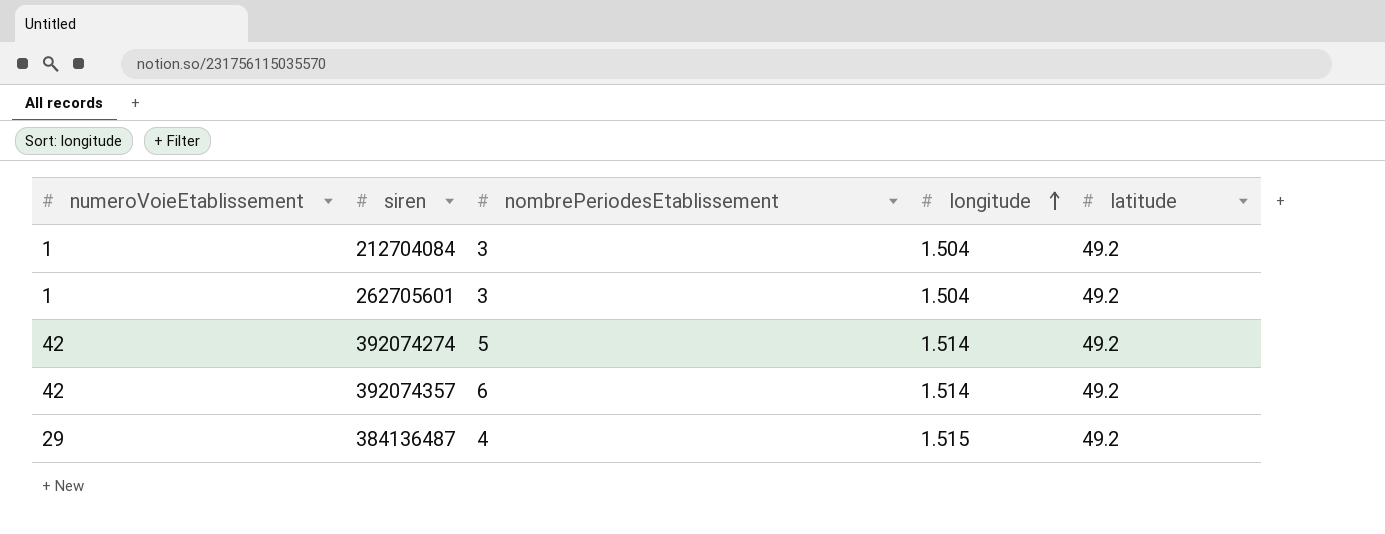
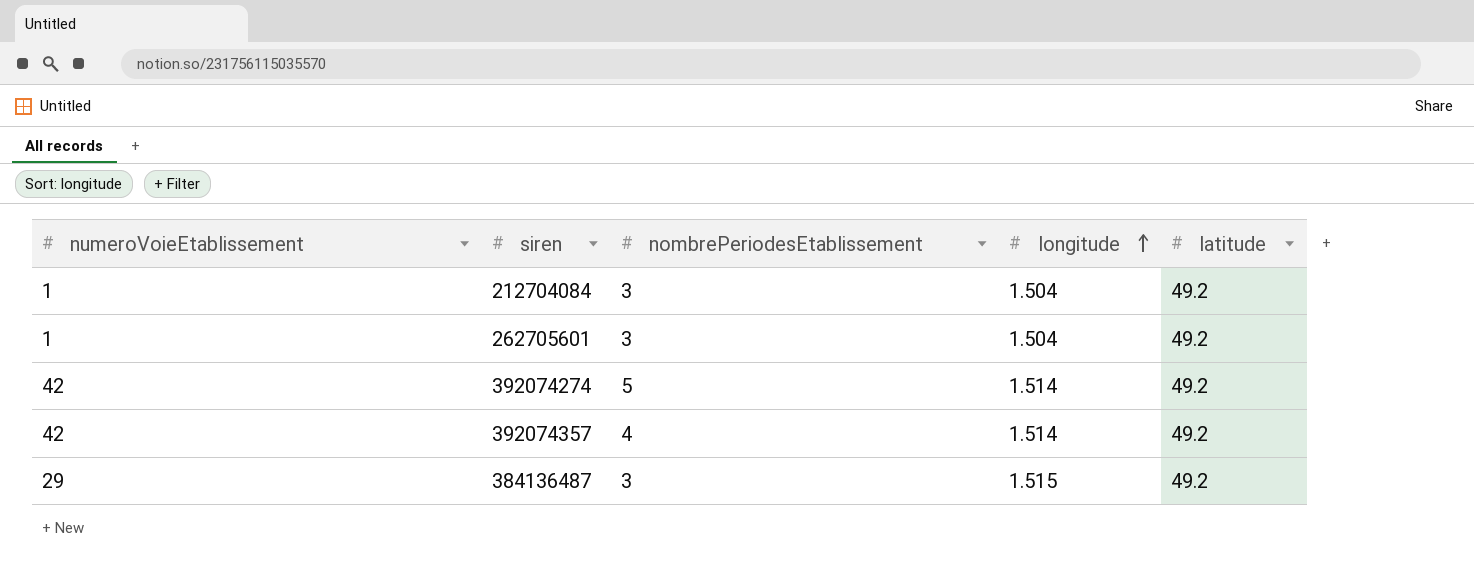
392074357 | nombrePeriodesEtablissement: 6 -> 4
384136487 | nombrePeriodesEtablissement: 4 -> 3

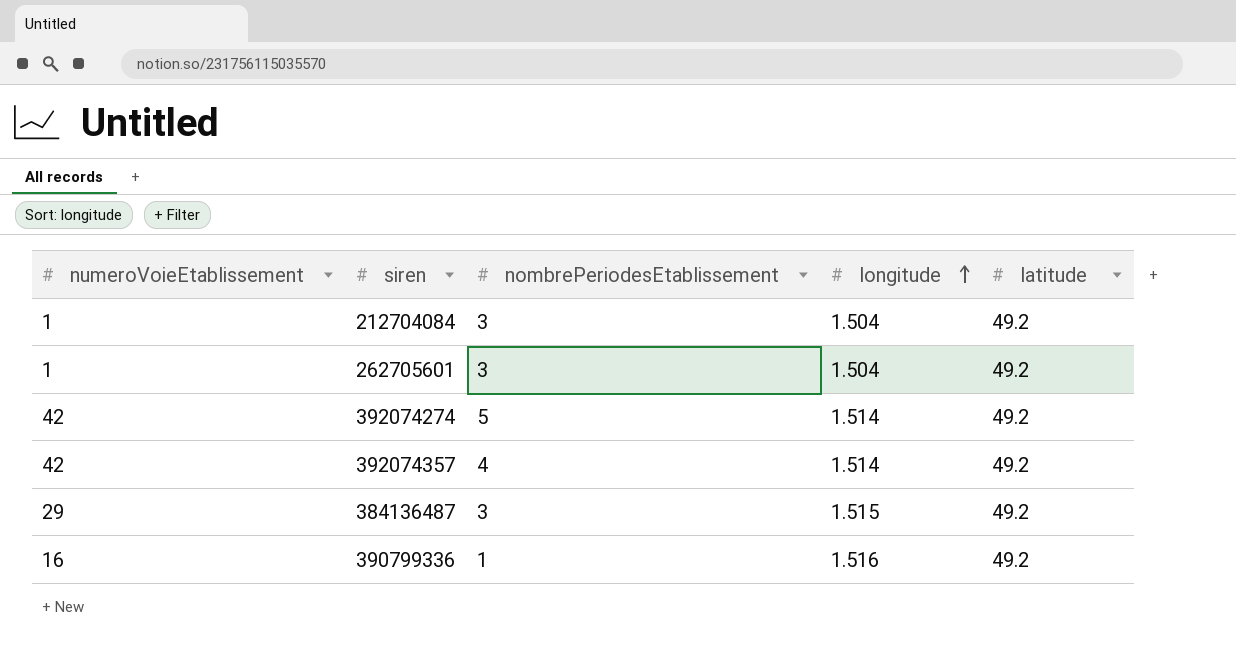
row 390799336: none -> 16 | 1 | 1.516 | 49.2

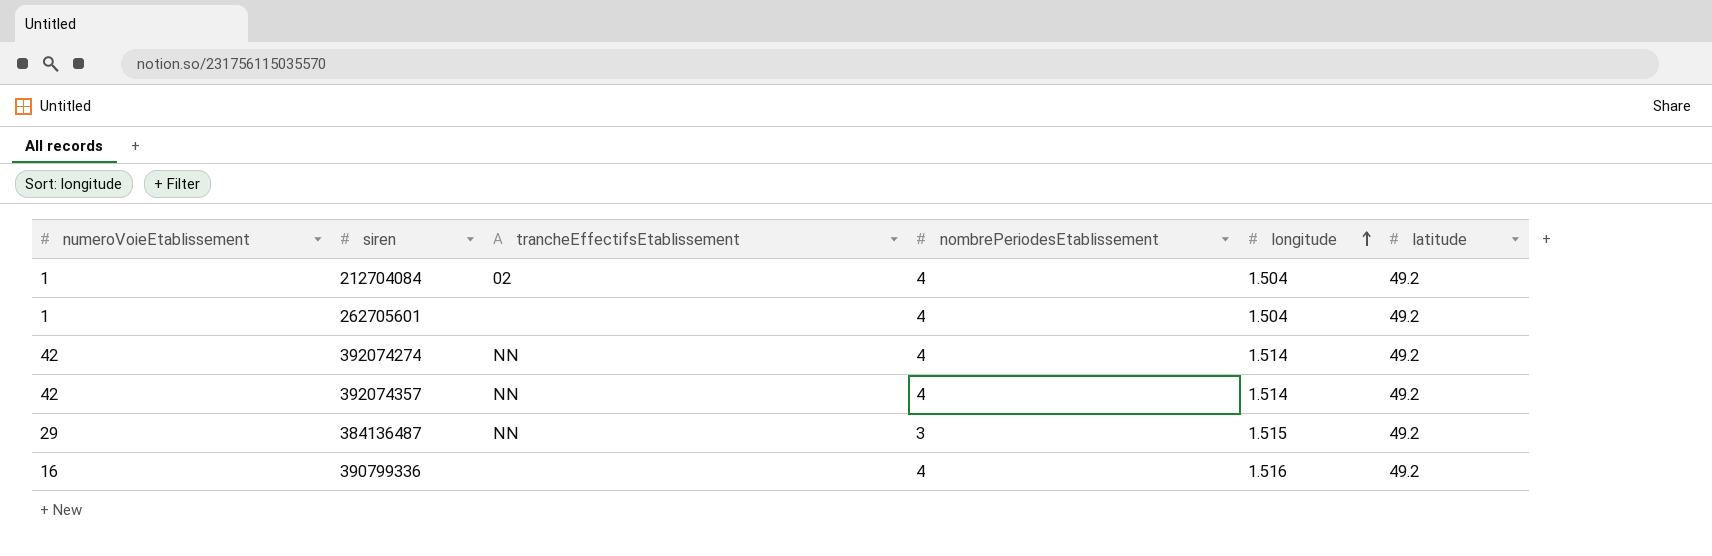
column trancheEffectifsEtablissement | position: none -> 3
212704084 | nombrePeriodesEtablissement: 3 -> 4
262705601 | nombrePeriodesEtablissement: 3 -> 4
392074274 | nombrePeriodesEtablissement: 5 -> 4
390799336 | nombrePeriodesEtablissement: 1 -> 4

